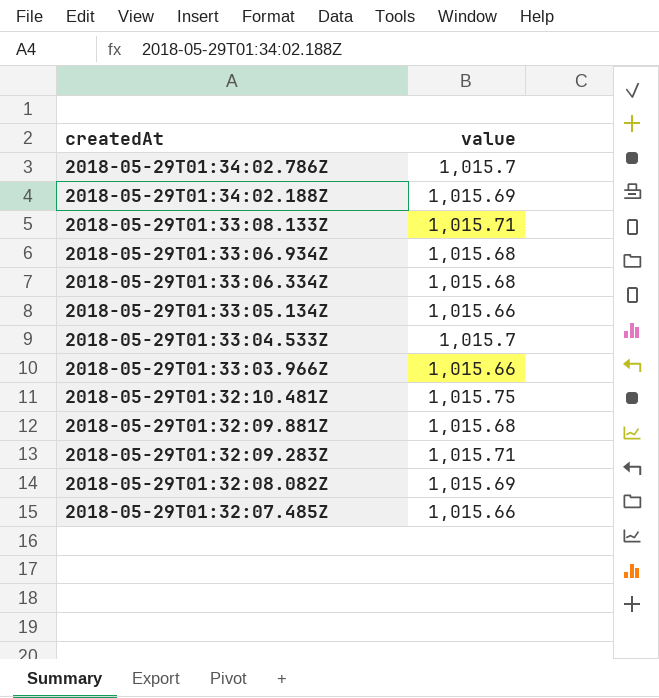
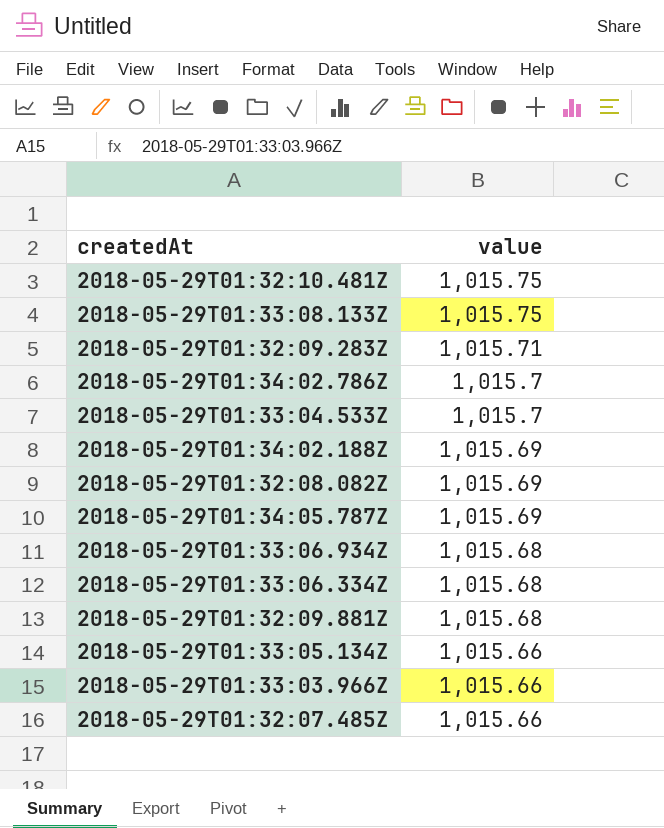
row order: createdAt descending -> value descending
2018-05-29T01:33:08.133Z | value: 1,015.71 -> 1,015.75
row 2018-05-29T01:34:05.787Z: none -> 1,015.69

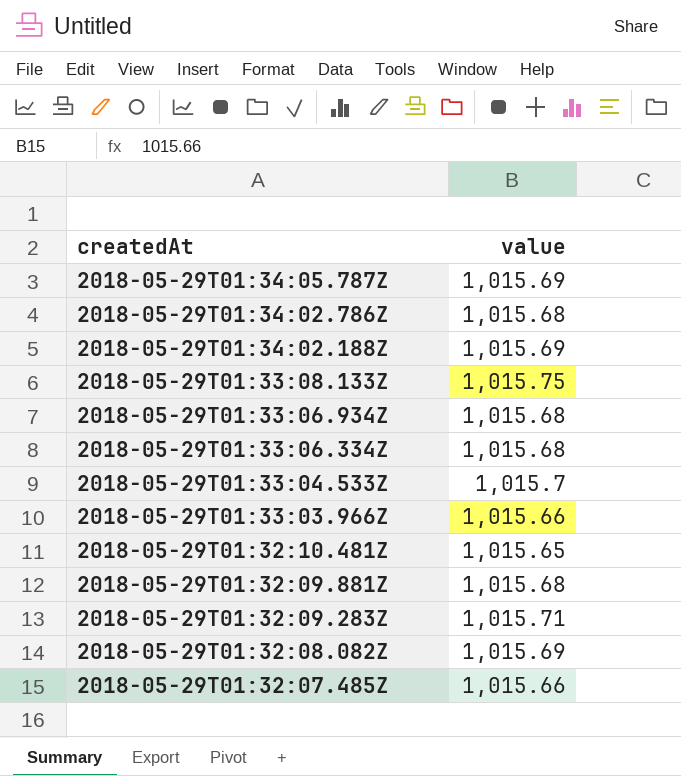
row order: value descending -> createdAt descending
row 2018-05-29T01:33:05.134Z: 1,015.66 -> none
2018-05-29T01:34:02.786Z | value: 1,015.7 -> 1,015.68
2018-05-29T01:32:10.481Z | value: 1,015.75 -> 1,015.65

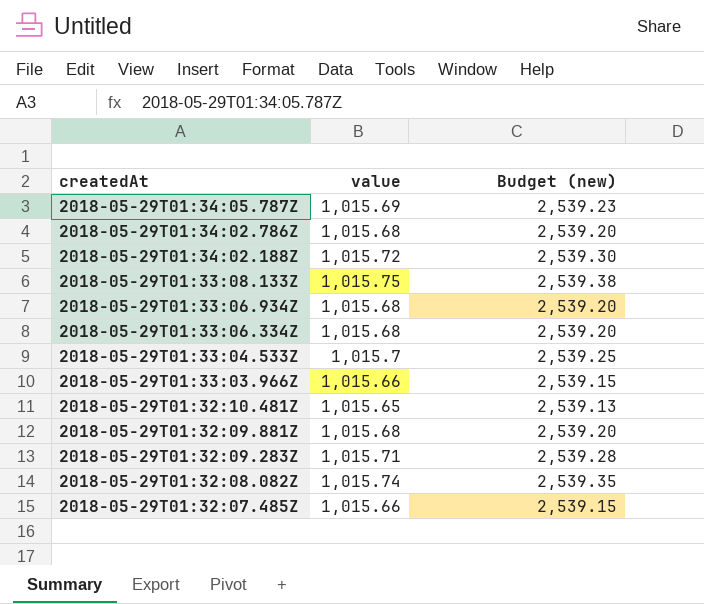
column Budget (new) | formula: none -> [value] * 2.5
2018-05-29T01:34:02.188Z | value: 1,015.69 -> 1,015.72
2018-05-29T01:32:08.082Z | value: 1,015.69 -> 1,015.74

